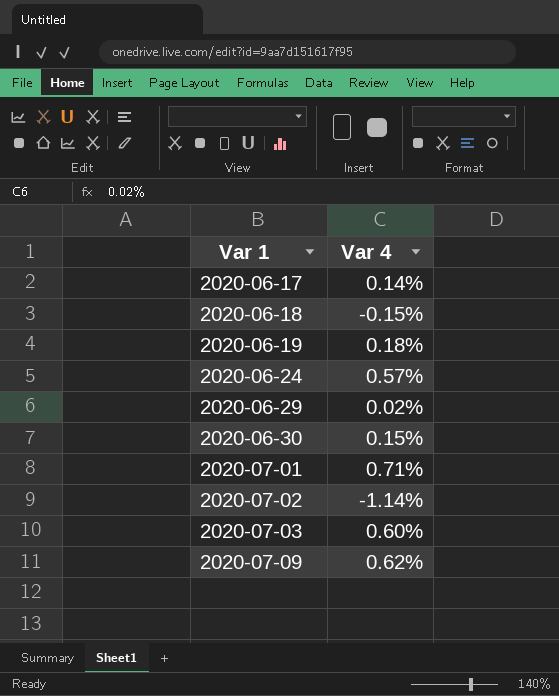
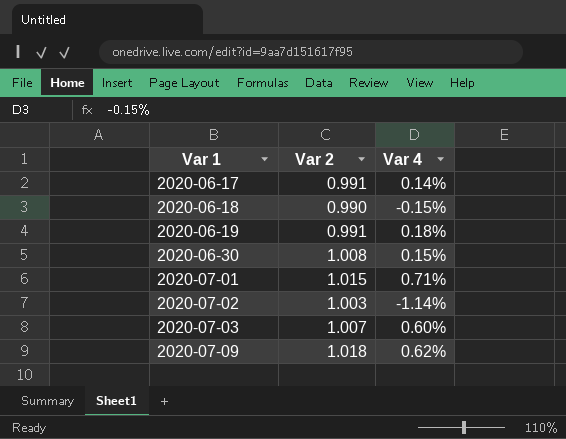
column Var 2 | position: none -> 2
row 2020-06-24: 0.57% -> none
row 2020-06-29: 0.02% -> none

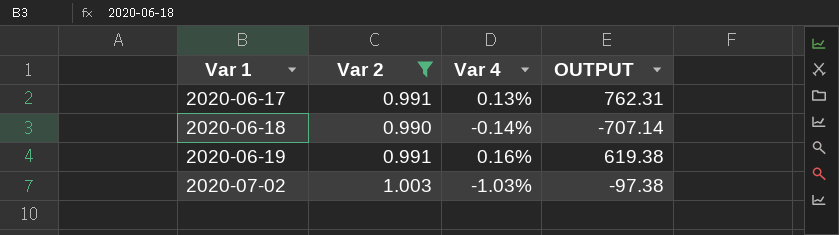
filter: none -> Var 2 <= 1.003
column OUTPUT | formula: none -> [Var 2] / [Var 4]
2020-06-17 | Var 4: 0.14% -> 0.13%
2020-06-18 | Var 4: -0.15% -> -0.14%
2020-06-19 | Var 4: 0.18% -> 0.16%
2020-07-02 | Var 4: -1.14% -> -1.03%

